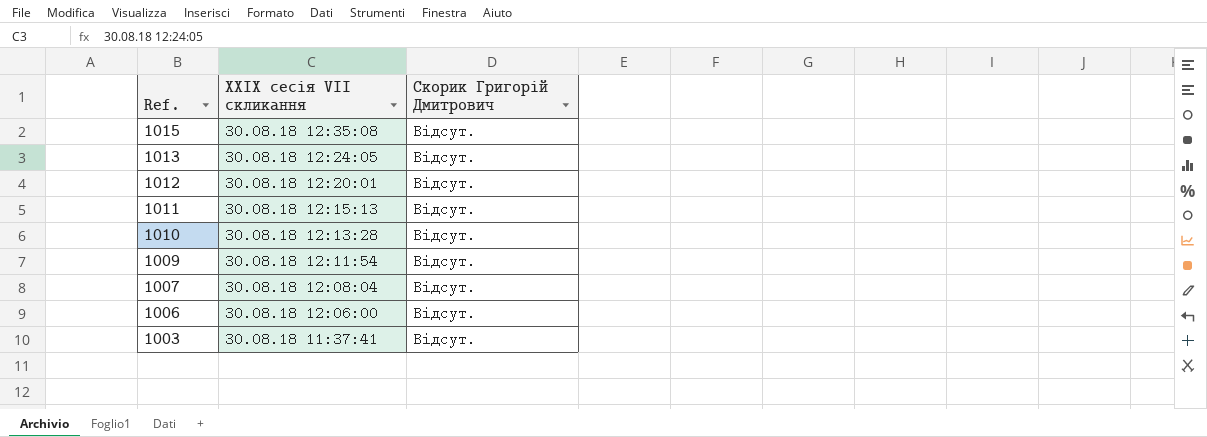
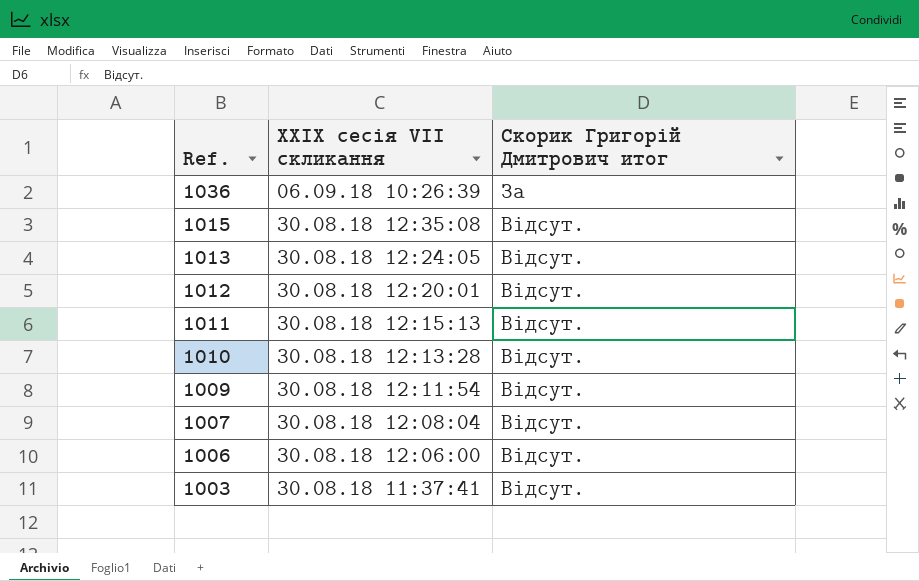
column name: Скорик Григорій Дмитрович -> Скорик Григорій Дмитрович итог
row 1036: none -> 06.09.18 10:26:39 | За

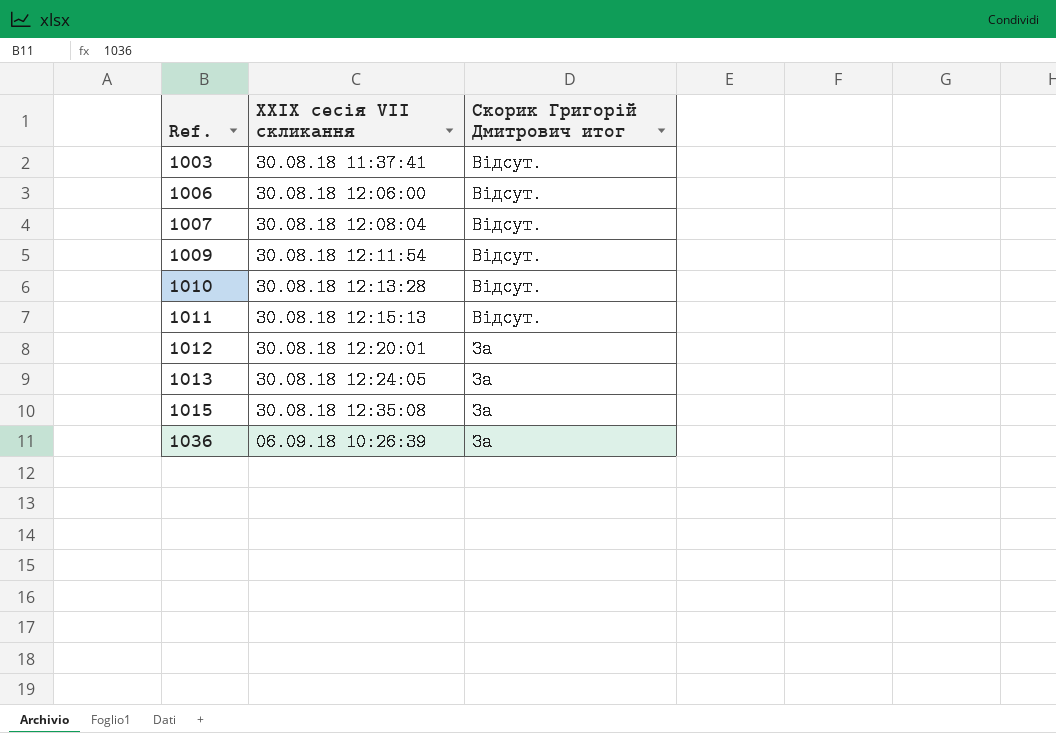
row order: Ref. descending -> Ref. ascending
1012 | Скорик Григорій Дмитрович итог: Відсут. -> За
1013 | Скорик Григорій Дмитрович итог: Відсут. -> За
1015 | Скорик Григорій Дмитрович итог: Відсут. -> За

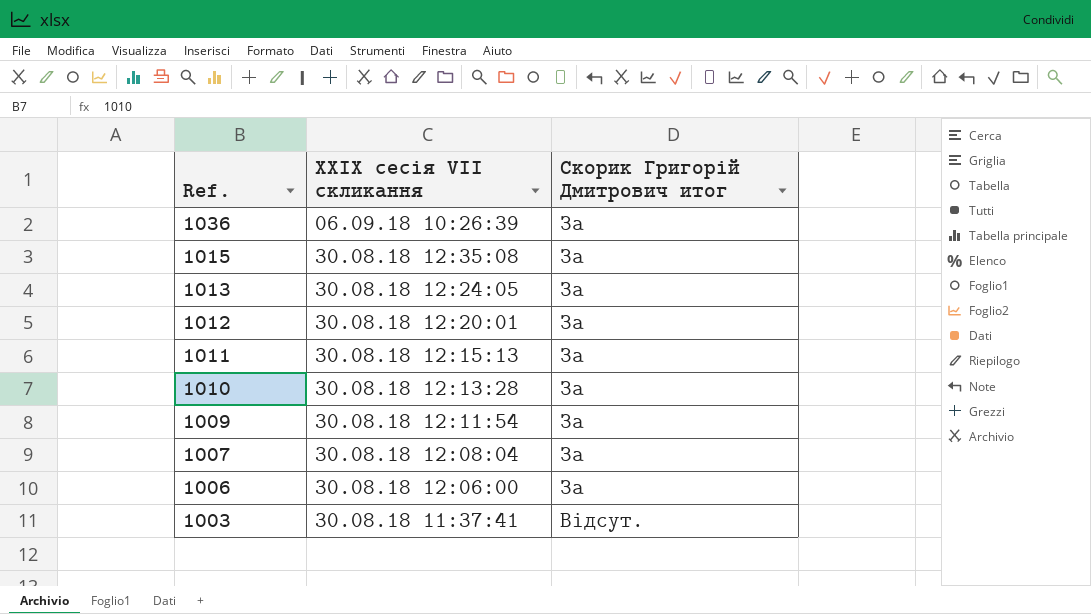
row order: Ref. ascending -> Ref. descending
1011 | Скорик Григорій Дмитрович итог: Відсут. -> За
1010 | Скорик Григорій Дмитрович итог: Відсут. -> За
1009 | Скорик Григорій Дмитрович итог: Відсут. -> За
1007 | Скорик Григорій Дмитрович итог: Відсут. -> За
1006 | Скорик Григорій Дмитрович итог: Відсут. -> За

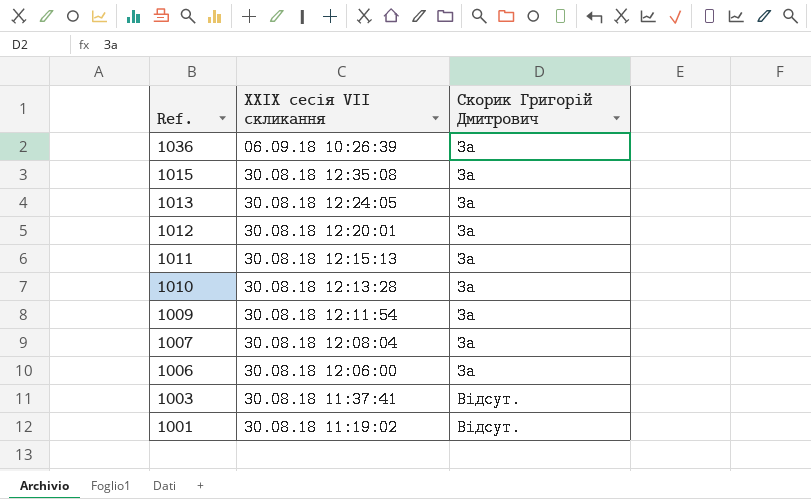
column name: Скорик Григорій Дмитрович итог -> Скорик Григорій Дмитрович
row 1001: none -> 30.08.18 11:19:02 | Відсут.

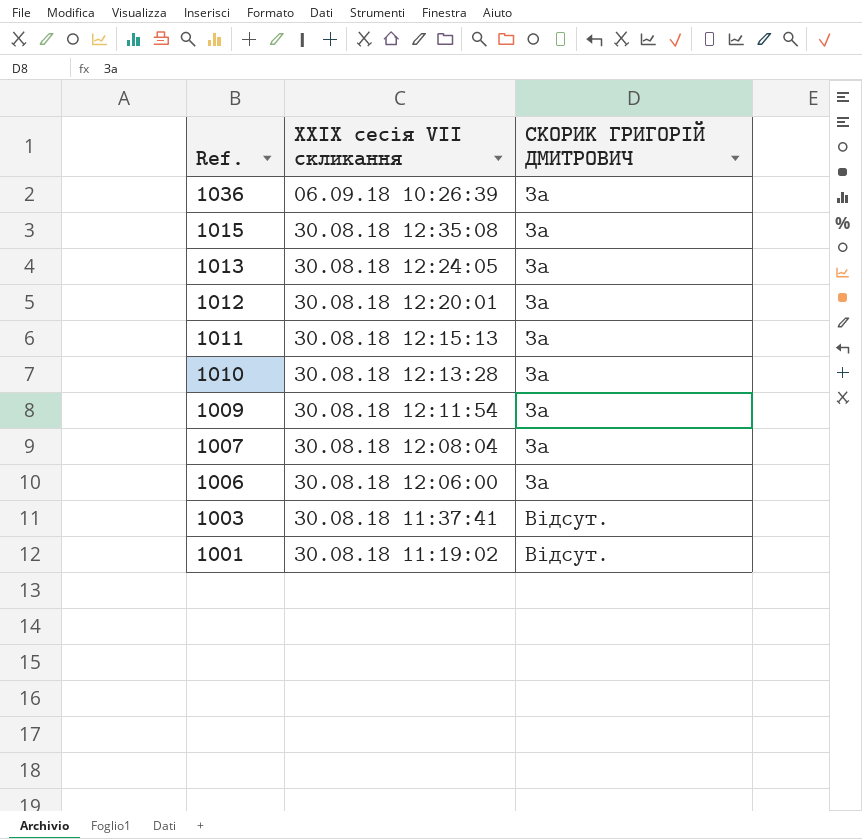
column name: Скорик Григорій Дмитрович -> СКОРИК ГРИГОРІЙ ДМИТРОВИЧ

